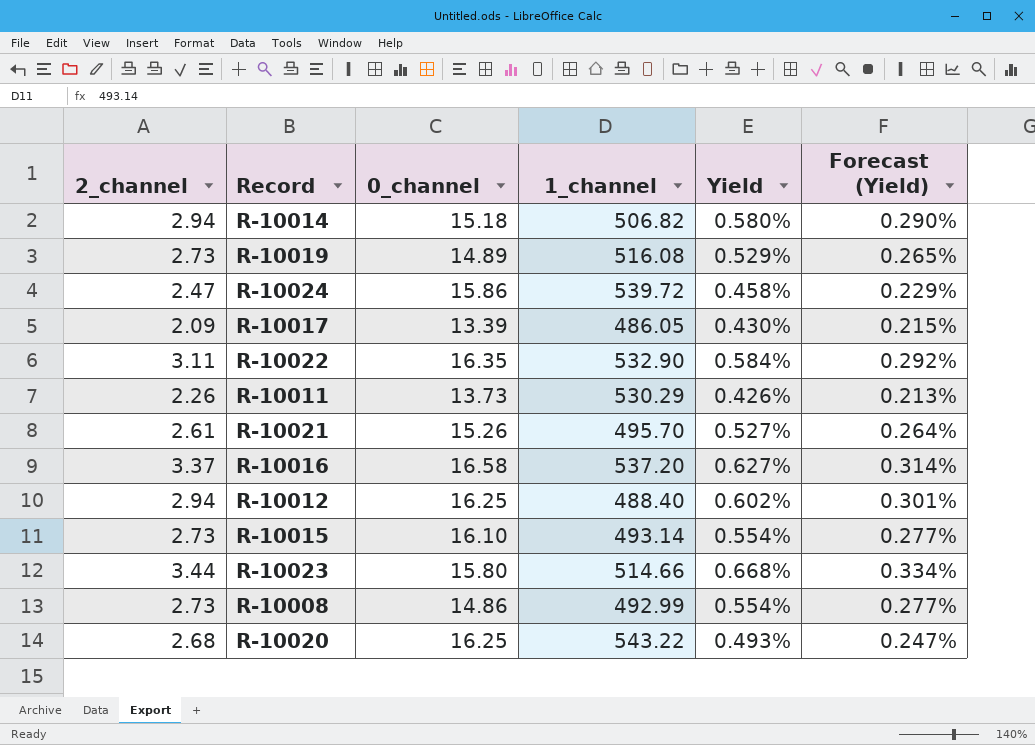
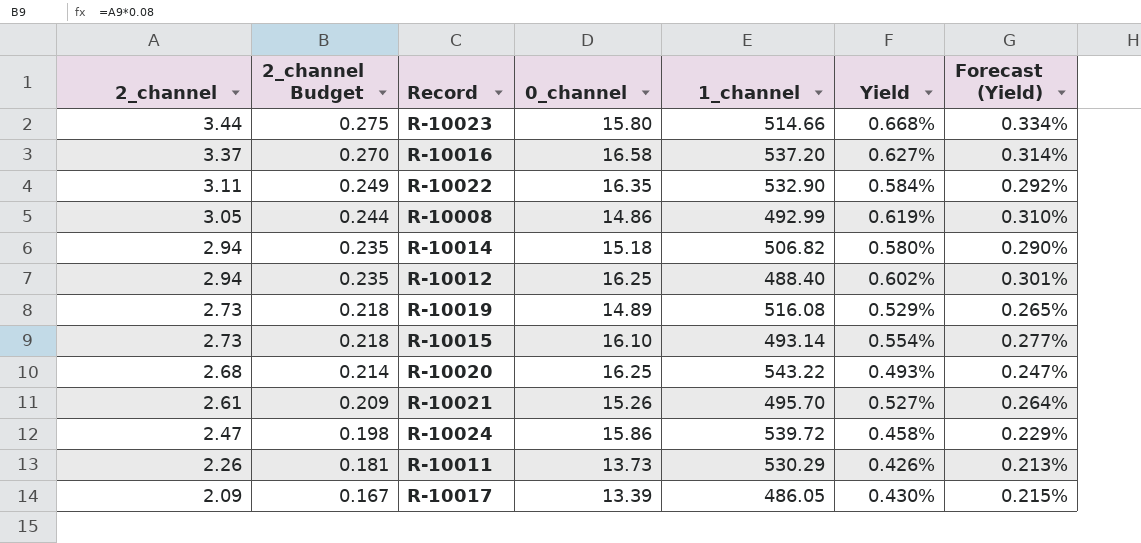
row order: none -> 2_channel descending
column 2_channel Budget | formula: none -> [2_channel] * 0.08
R-10008 | 2_channel: 2.73 -> 3.05
R-10008 | Yield: 0.554% -> 0.619%
R-10008 | Forecast (Yield): 0.277% -> 0.310%

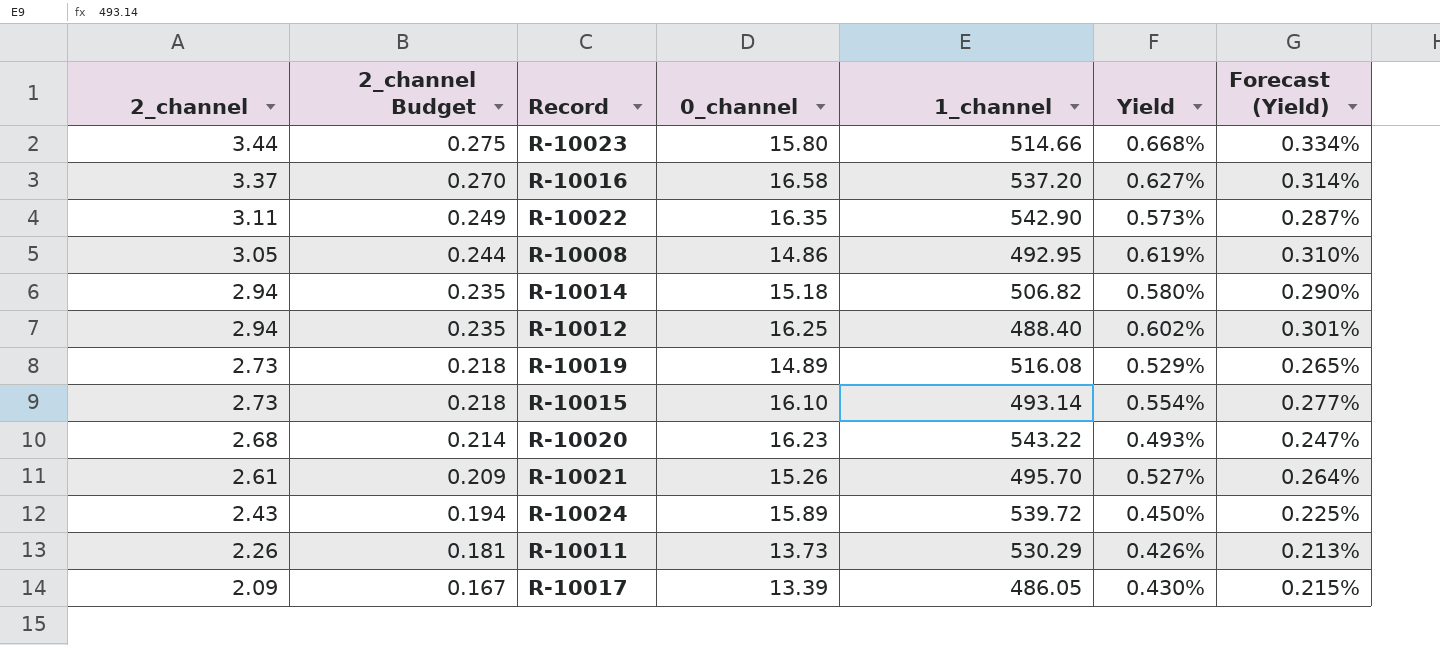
R-10022 | 1_channel: 532.90 -> 542.90
R-10022 | Yield: 0.584% -> 0.573%
R-10022 | Forecast (Yield): 0.292% -> 0.287%
R-10008 | 1_channel: 492.99 -> 492.95
R-10020 | 0_channel: 16.25 -> 16.23
R-10024 | 2_channel: 2.47 -> 2.43
R-10024 | 2_channel Budget: 0.198 -> 0.194
R-10024 | 0_channel: 15.86 -> 15.89
R-10024 | Yield: 0.458% -> 0.450%
R-10024 | Forecast (Yield): 0.229% -> 0.225%

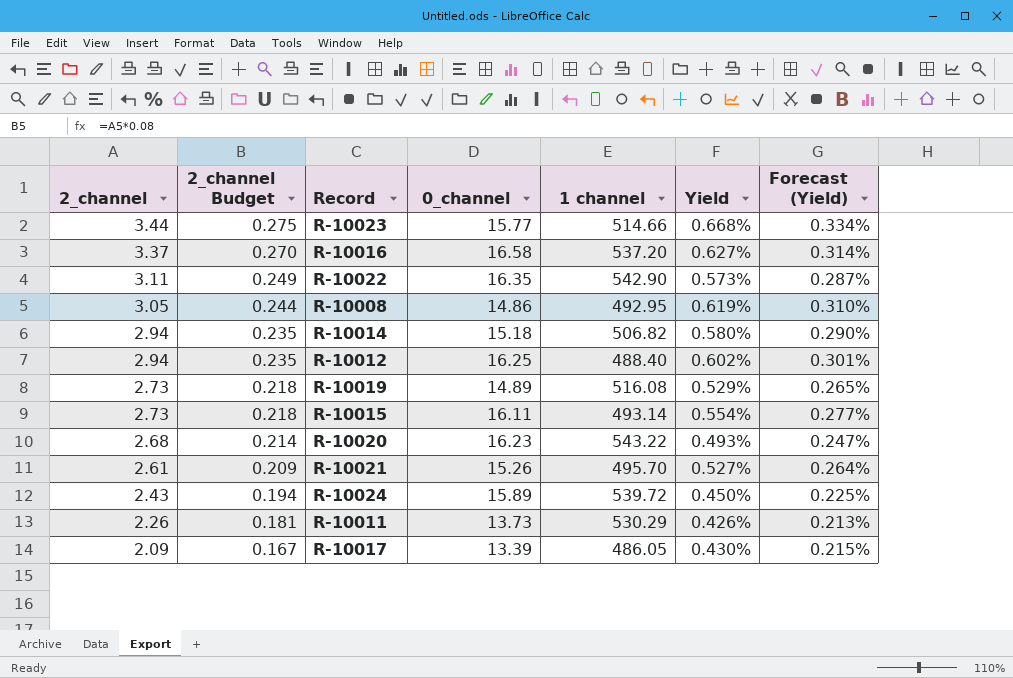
column name: 1_channel -> 1 channel
R-10023 | 0_channel: 15.80 -> 15.77
R-10015 | 0_channel: 16.10 -> 16.11

